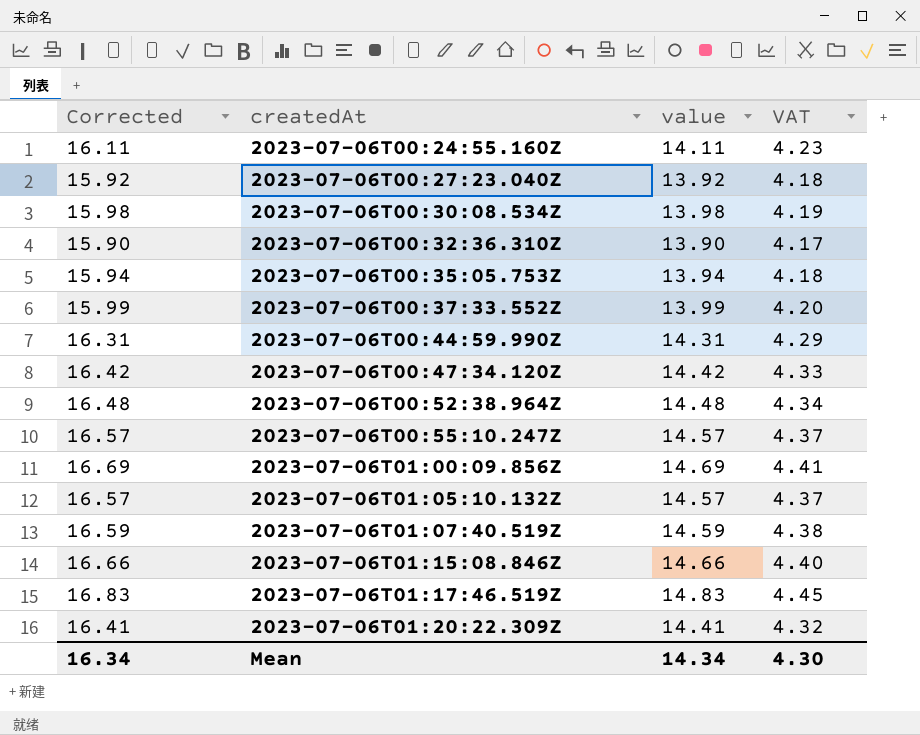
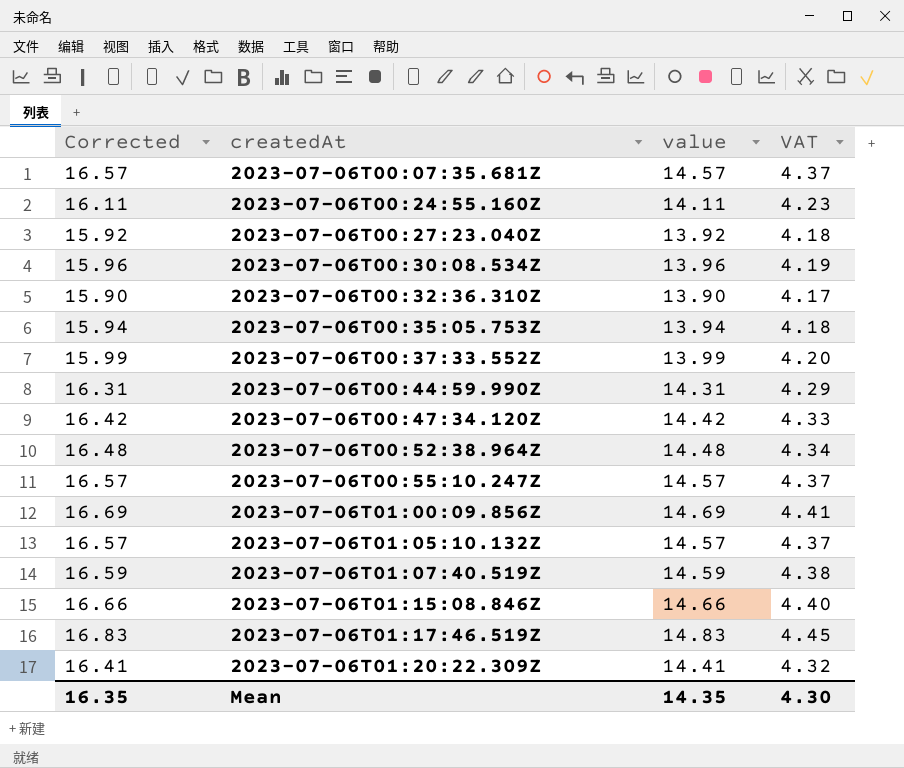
row 2023-07-06T00:07:35.681Z: none -> 16.57 | 14.57 | 4.37
2023-07-06T00:30:08.534Z | Corrected: 15.98 -> 15.96
2023-07-06T00:30:08.534Z | value: 13.98 -> 13.96
Mean | Corrected: 16.34 -> 16.35
Mean | value: 14.34 -> 14.35

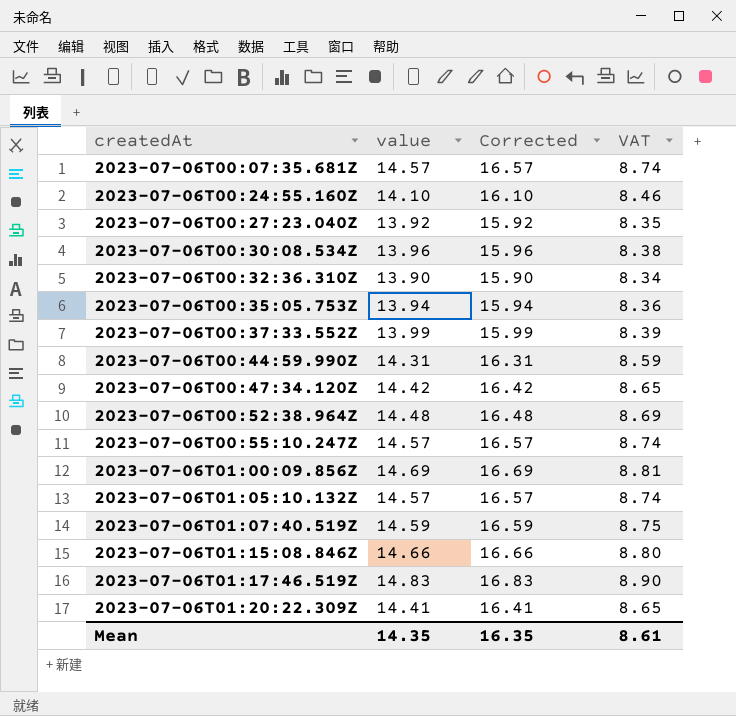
column Corrected | position: 1 -> 3
column VAT | formula: [value] * 0.3 -> [value] * 0.6
2023-07-06T00:24:55.160Z | value: 14.11 -> 14.10
2023-07-06T00:24:55.160Z | Corrected: 16.11 -> 16.10
Mean | VAT: 4.30 -> 8.61

